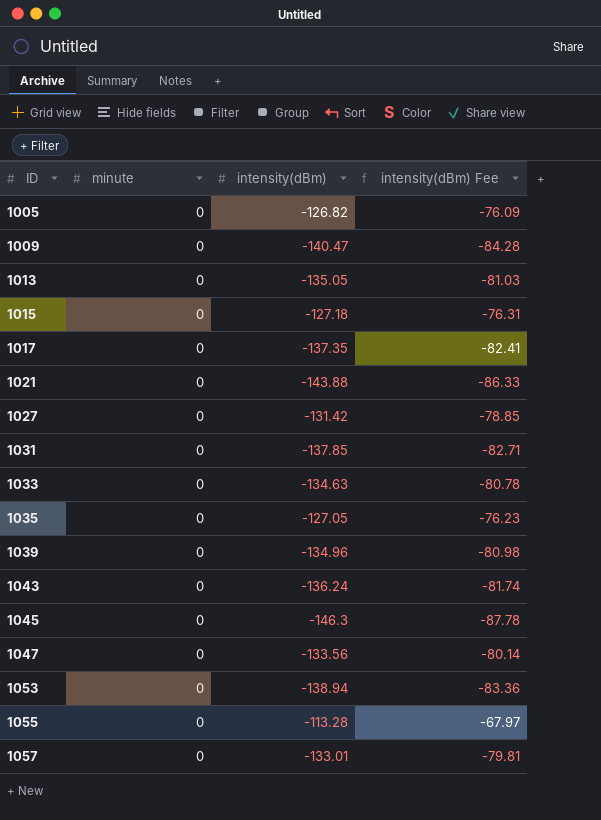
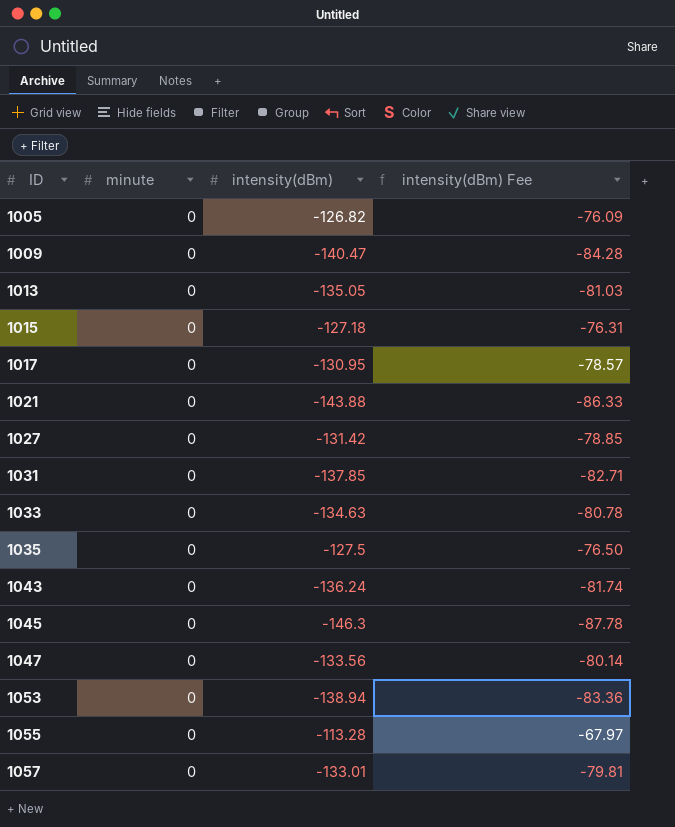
row 1039: 0 | -134.96 | -80.98 -> none
1017 | intensity(dBm): -137.35 -> -130.95
1017 | intensity(dBm) Fee: -82.41 -> -78.57
1035 | intensity(dBm): -127.05 -> -127.5
1035 | intensity(dBm) Fee: -76.23 -> -76.50

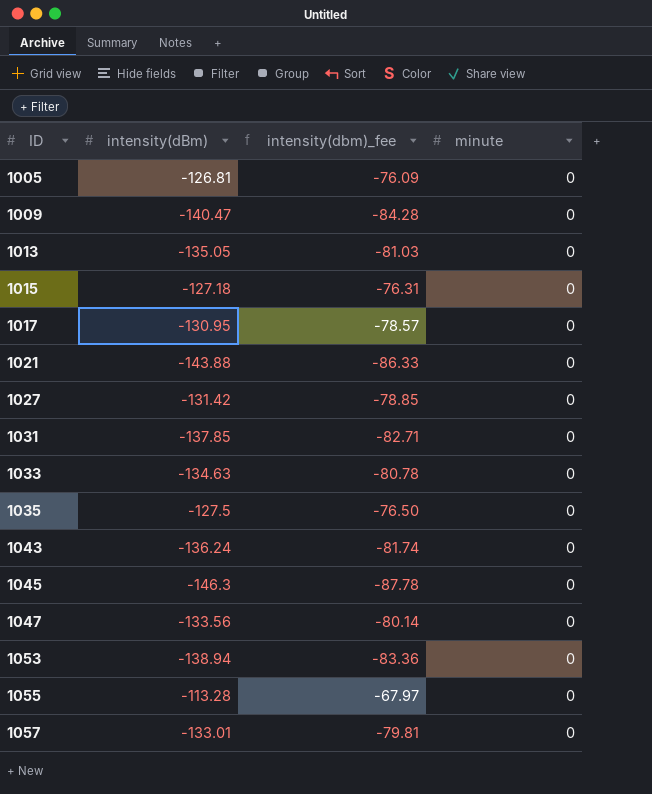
column name: intensity(dBm) Fee -> intensity(dbm)_fee
column minute | position: 2 -> 4
1005 | intensity(dBm): -126.82 -> -126.81

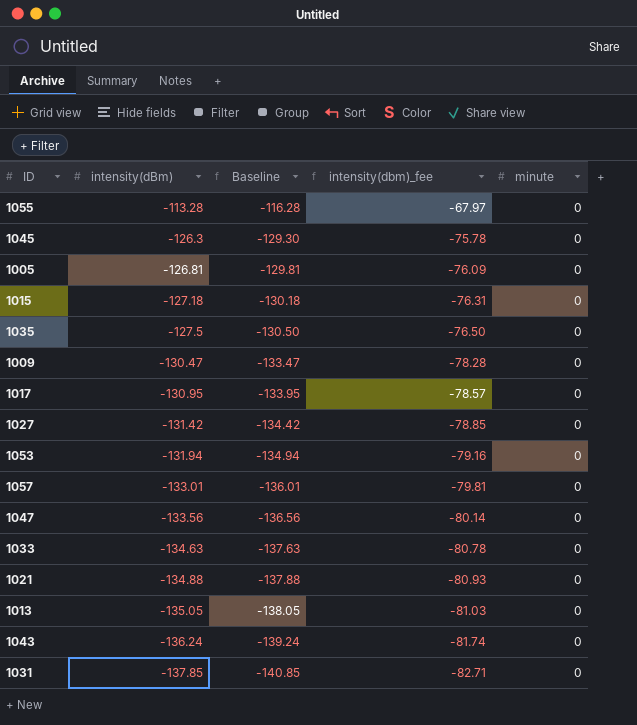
row order: ID ascending -> intensity(dBm) descending
column Baseline | formula: none -> [intensity(dBm)] - 3
1045 | intensity(dBm): -146.3 -> -126.3
1045 | intensity(dbm)_fee: -87.78 -> -75.78
1009 | intensity(dBm): -140.47 -> -130.47
1009 | intensity(dbm)_fee: -84.28 -> -78.28
1053 | intensity(dBm): -138.94 -> -131.94
1053 | intensity(dbm)_fee: -83.36 -> -79.16
1021 | intensity(dBm): -143.88 -> -134.88
1021 | intensity(dbm)_fee: -86.33 -> -80.93

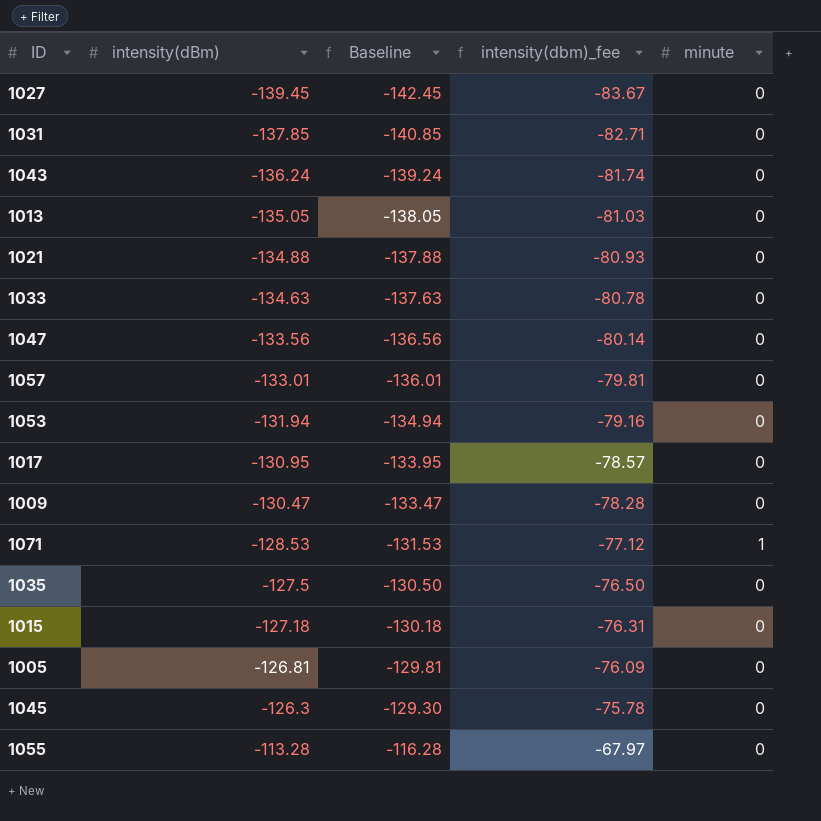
row order: intensity(dBm) descending -> intensity(dBm) ascending
1027 | intensity(dBm): -131.42 -> -139.45
1027 | Baseline: -134.42 -> -142.45
1027 | intensity(dbm)_fee: -78.85 -> -83.67
row 1071: none -> -128.53 | -131.53 | -77.12 | 1

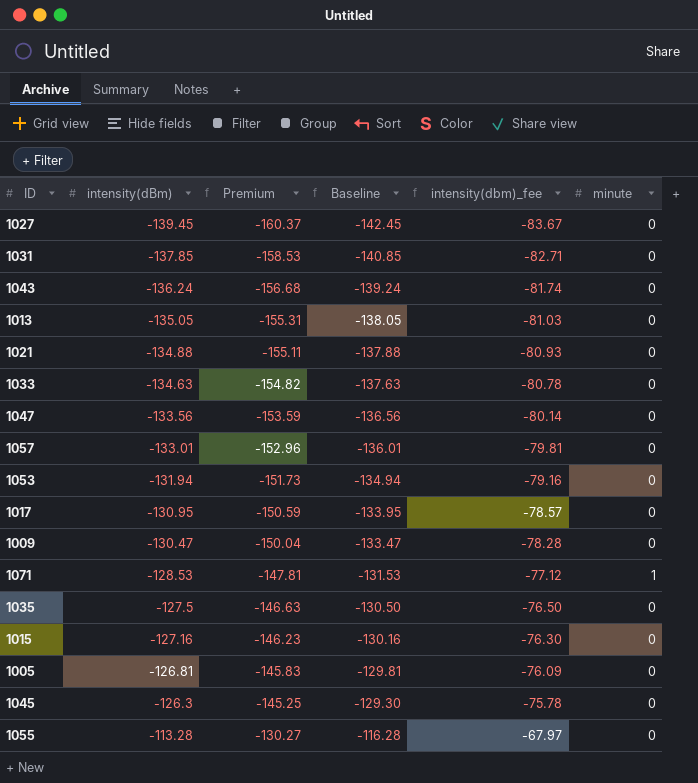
column Premium | formula: none -> [intensity(dBm)] * 1.15
1015 | intensity(dBm): -127.18 -> -127.16
1015 | Baseline: -130.18 -> -130.16
1015 | intensity(dbm)_fee: -76.31 -> -76.30

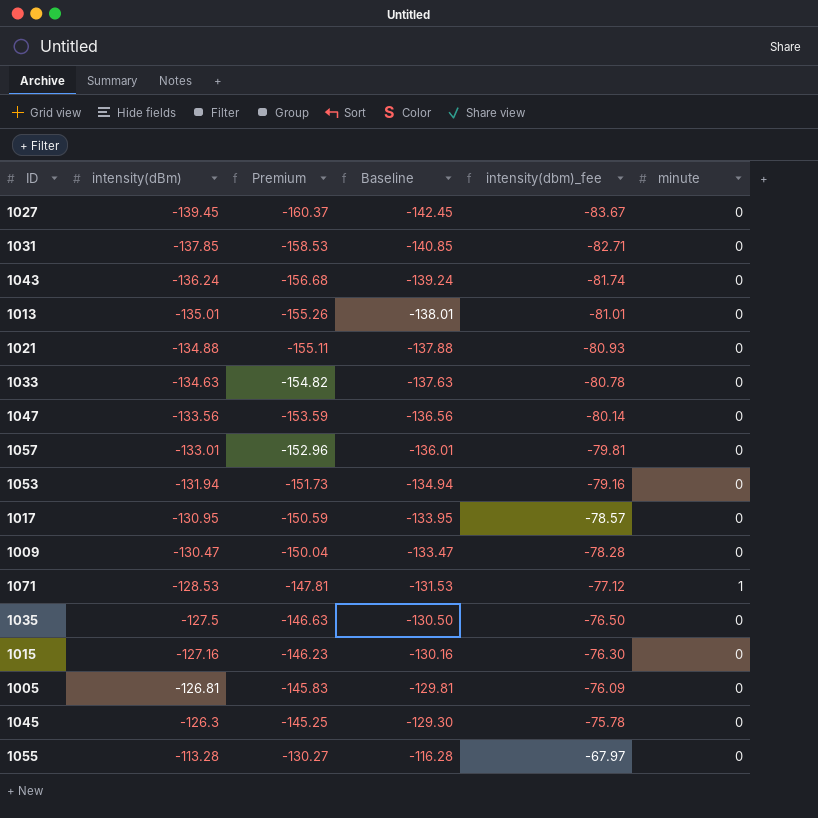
1013 | intensity(dBm): -135.05 -> -135.01
1013 | Premium: -155.31 -> -155.26
1013 | Baseline: -138.05 -> -138.01
1013 | intensity(dbm)_fee: -81.03 -> -81.01

